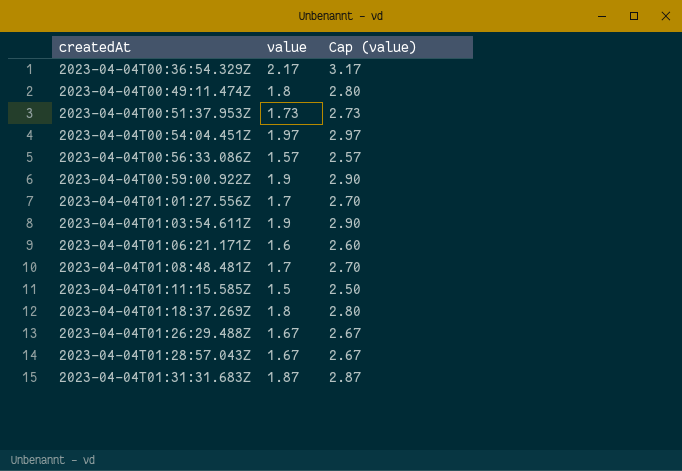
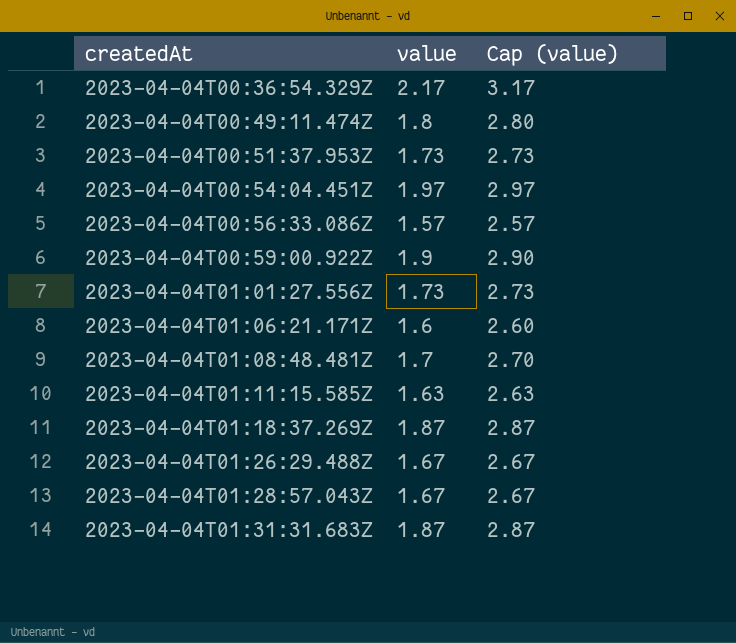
row 2023-04-04T01:03:54.611Z: 1.9 | 2.90 -> none
2023-04-04T01:01:27.556Z | value: 1.7 -> 1.73
2023-04-04T01:01:27.556Z | Cap (value): 2.70 -> 2.73
2023-04-04T01:11:15.585Z | value: 1.5 -> 1.63
2023-04-04T01:11:15.585Z | Cap (value): 2.50 -> 2.63
2023-04-04T01:18:37.269Z | value: 1.8 -> 1.87
2023-04-04T01:18:37.269Z | Cap (value): 2.80 -> 2.87

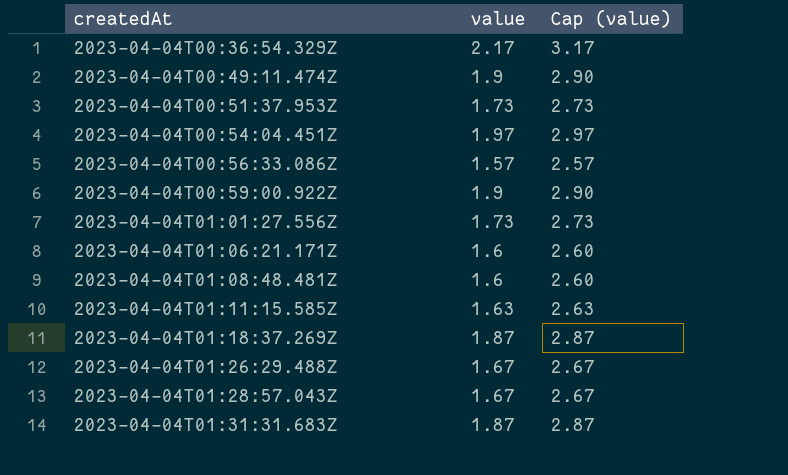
2023-04-04T00:49:11.474Z | value: 1.8 -> 1.9
2023-04-04T00:49:11.474Z | Cap (value): 2.80 -> 2.90
2023-04-04T01:08:48.481Z | value: 1.7 -> 1.6
2023-04-04T01:08:48.481Z | Cap (value): 2.70 -> 2.60

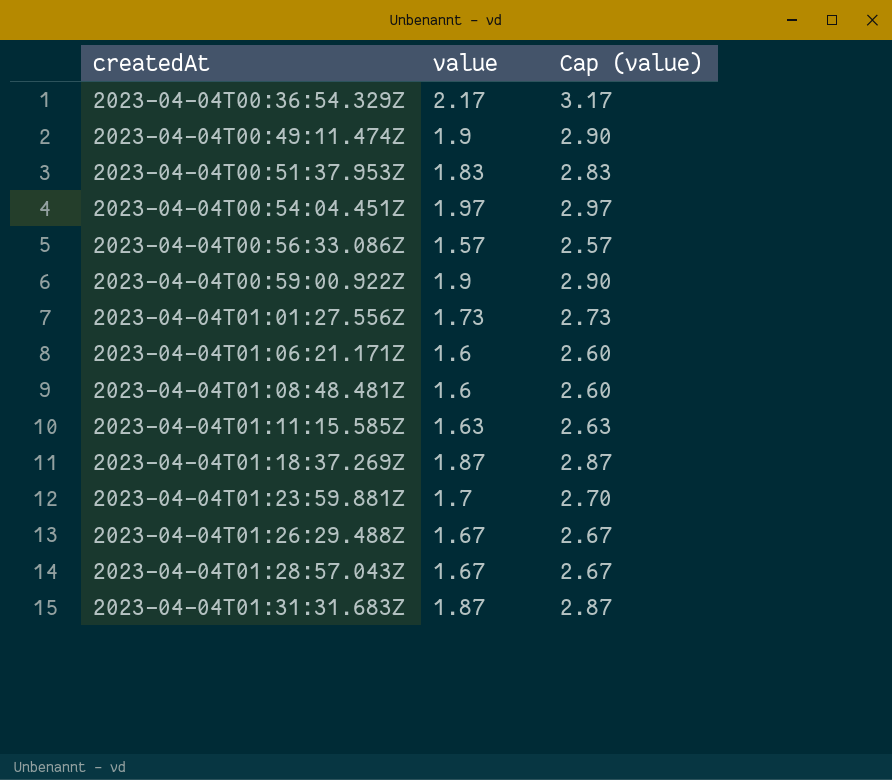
2023-04-04T00:51:37.953Z | value: 1.73 -> 1.83
2023-04-04T00:51:37.953Z | Cap (value): 2.73 -> 2.83
row 2023-04-04T01:23:59.881Z: none -> 1.7 | 2.70

